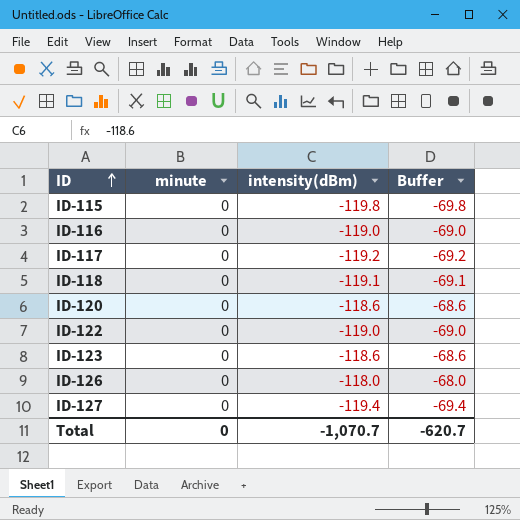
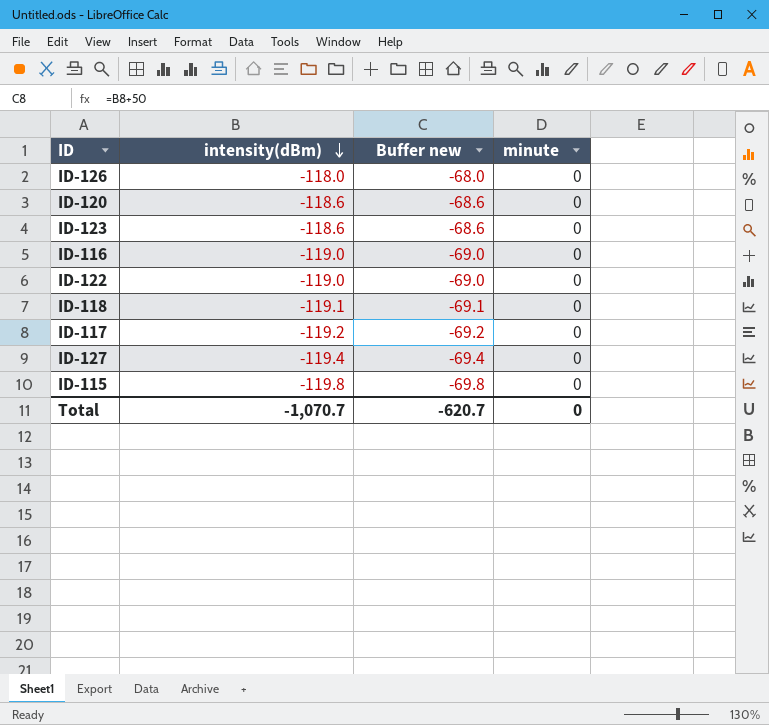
row order: ID ascending -> intensity(dBm) descending
column name: Buffer -> Buffer new
column minute | position: 2 -> 4

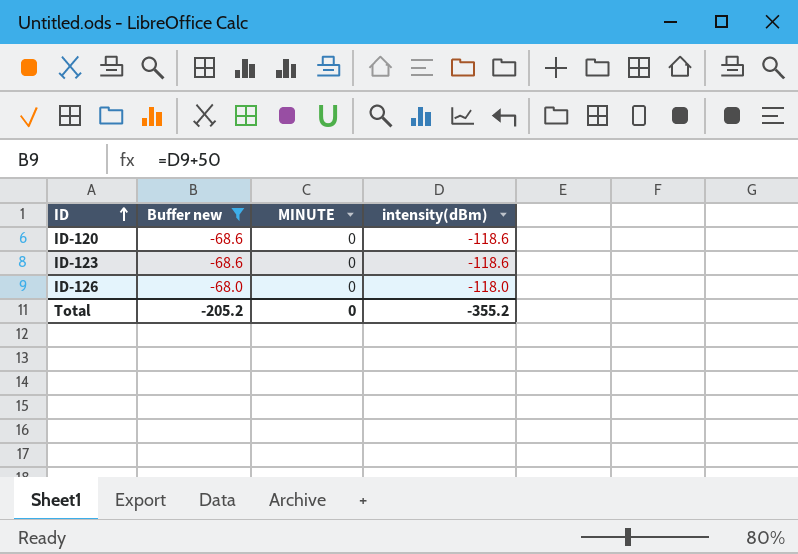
filter: none -> Buffer new >= -68.6
row order: intensity(dBm) descending -> ID ascending
column name: minute -> MINUTE
column intensity(dBm) | position: 2 -> 4
Total | Buffer new: -620.7 -> -205.2
Total | intensity(dBm): -1,070.7 -> -355.2

